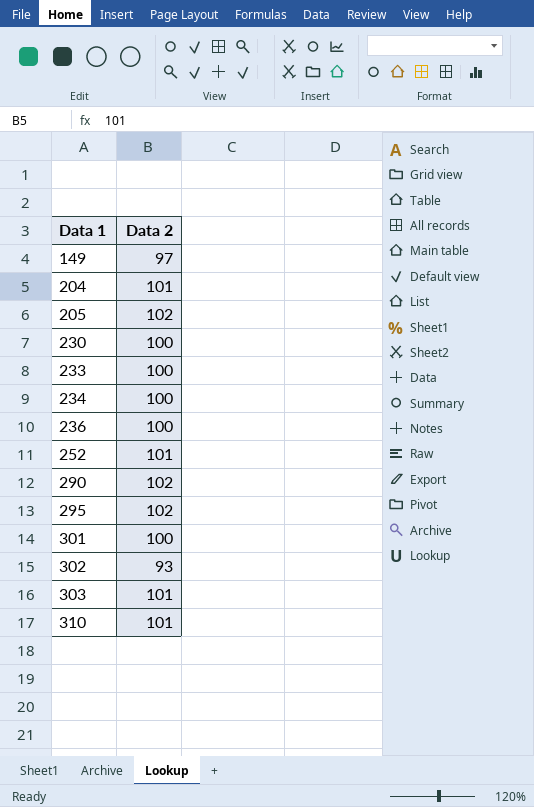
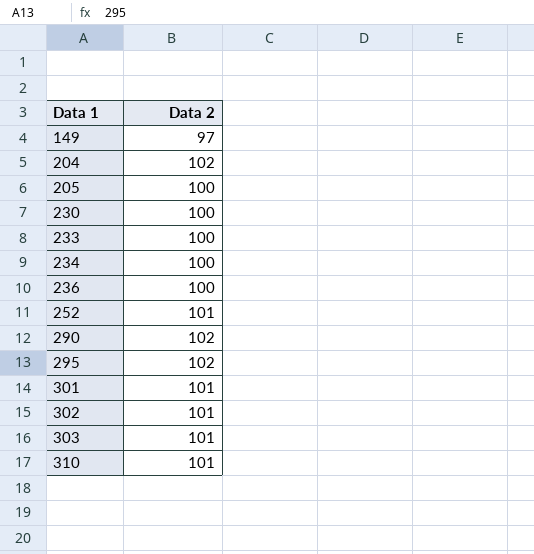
204 | Data 2: 101 -> 102
205 | Data 2: 102 -> 100
301 | Data 2: 100 -> 101
302 | Data 2: 93 -> 101

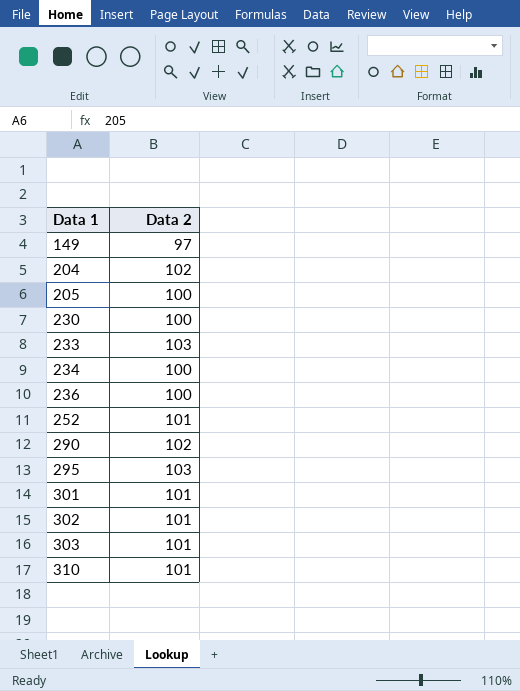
233 | Data 2: 100 -> 103
295 | Data 2: 102 -> 103

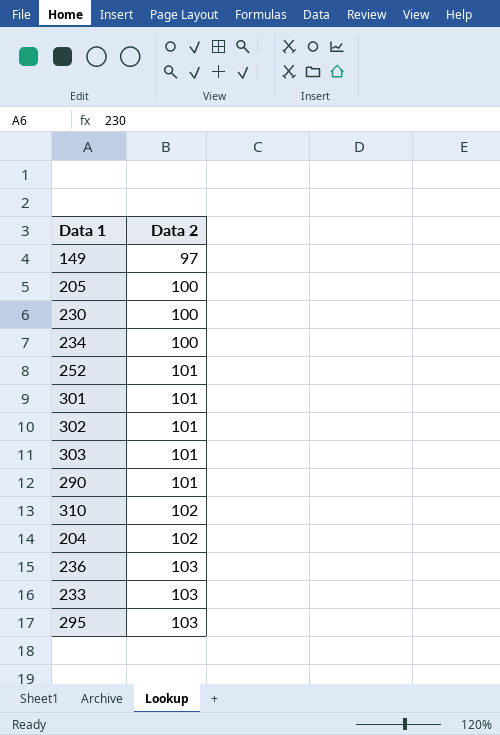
row order: Data 1 ascending -> Data 2 ascending
290 | Data 2: 102 -> 101
310 | Data 2: 101 -> 102
236 | Data 2: 100 -> 103

